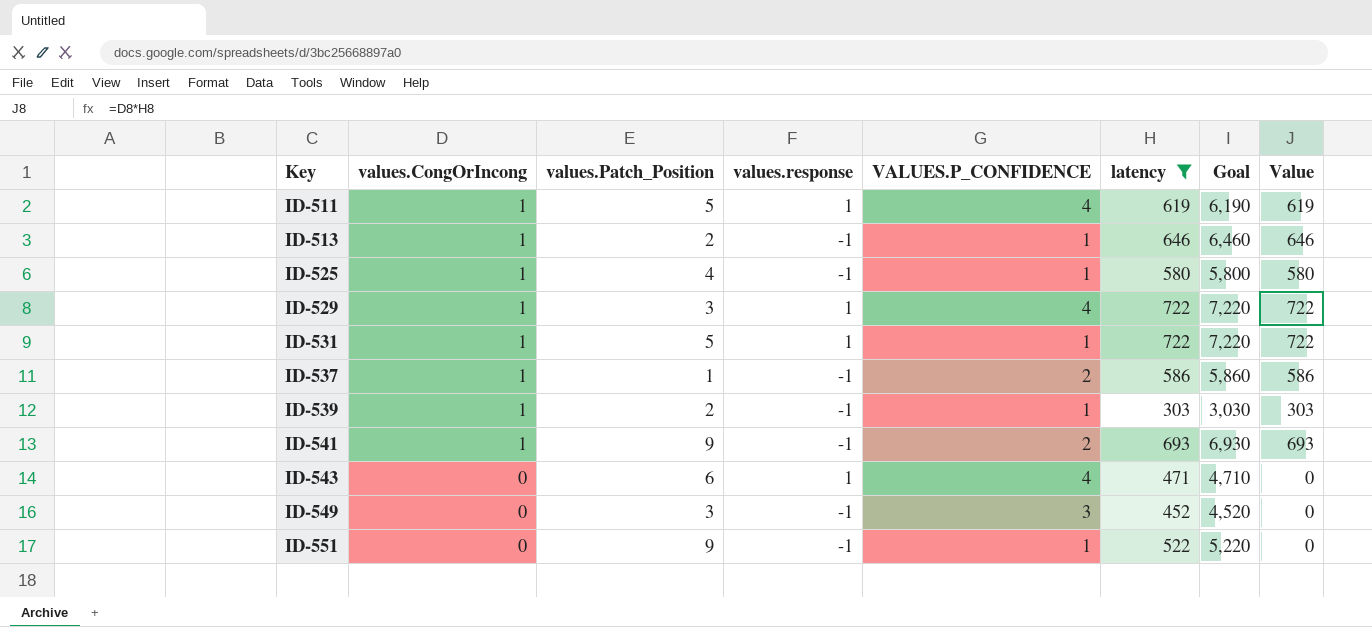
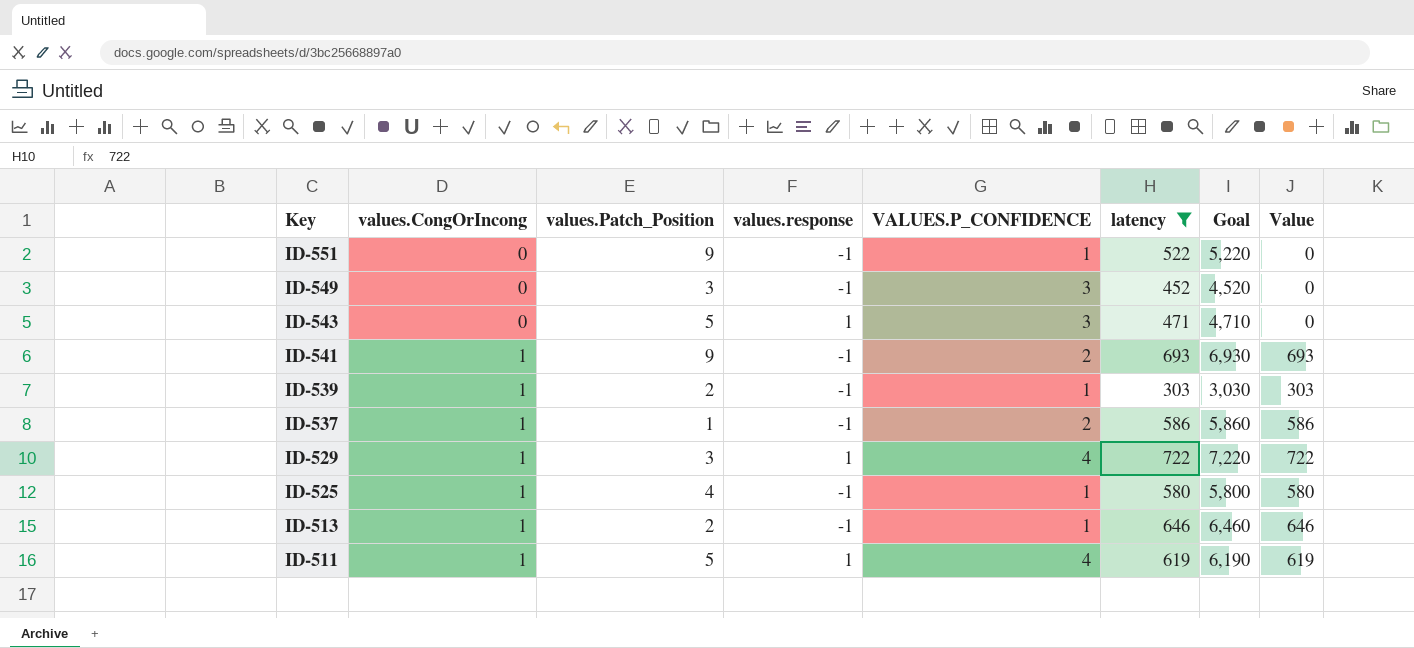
row order: Key ascending -> Key descending
row ID-531: 1 | 5 | 1 | 1 | 722 | 7,220 | 722 -> none
ID-543 | values.Patch_Position: 6 -> 5
ID-543 | VALUES.P_CONFIDENCE: 4 -> 3

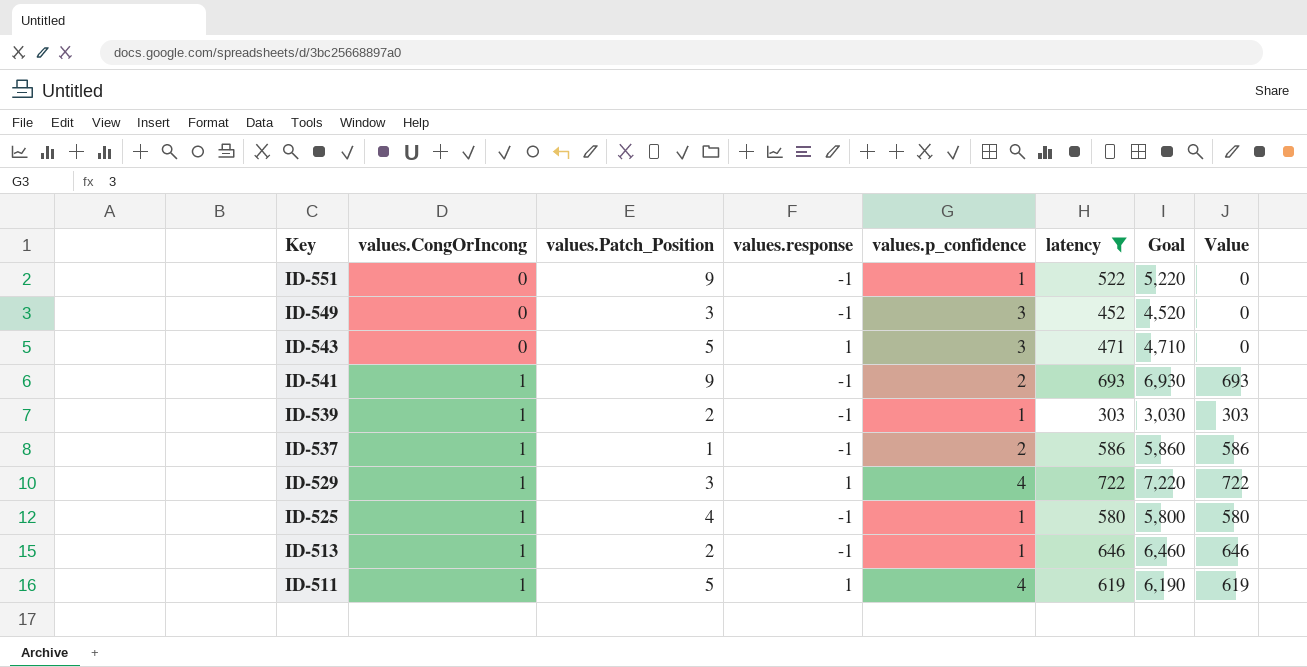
column name: VALUES.P_CONFIDENCE -> values.p_confidence

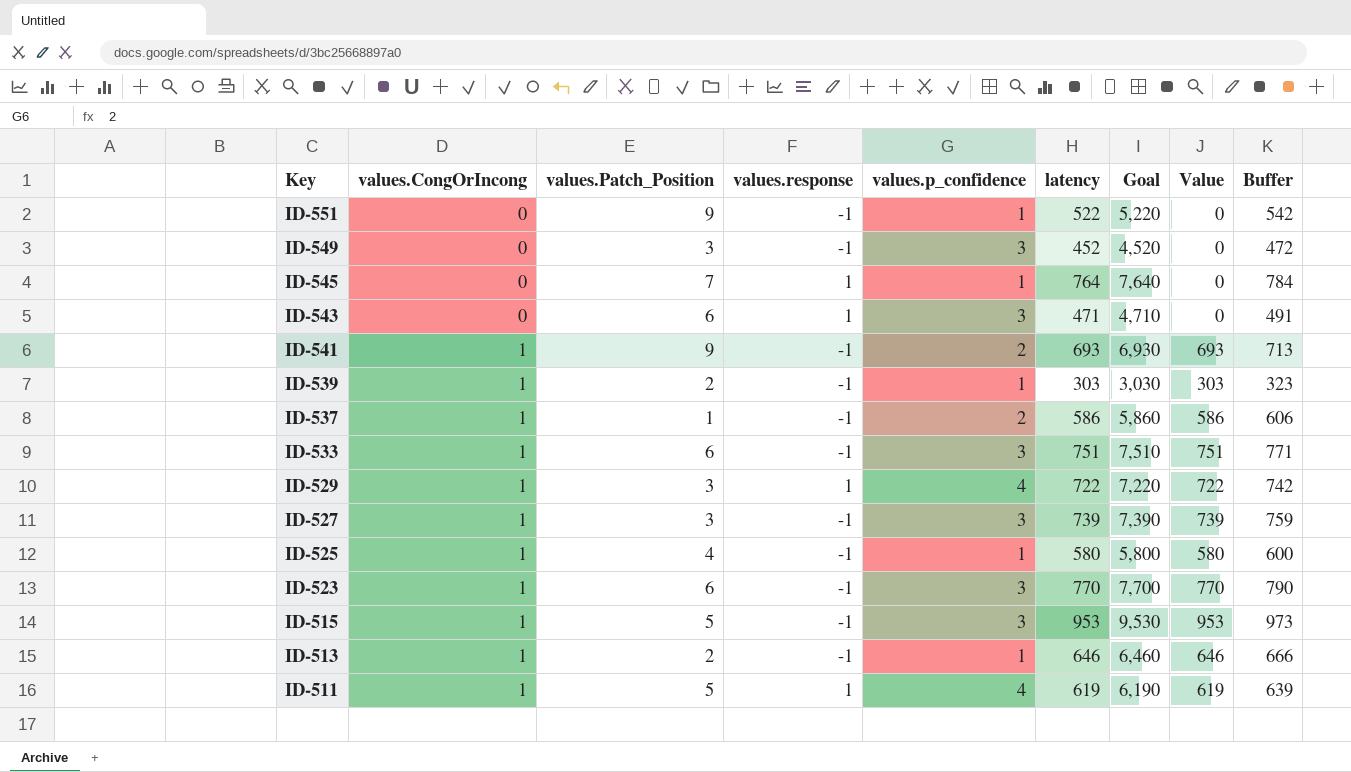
filter: latency <= 722 -> none
column Buffer | formula: none -> [latency] + 20
ID-543 | values.Patch_Position: 5 -> 6

